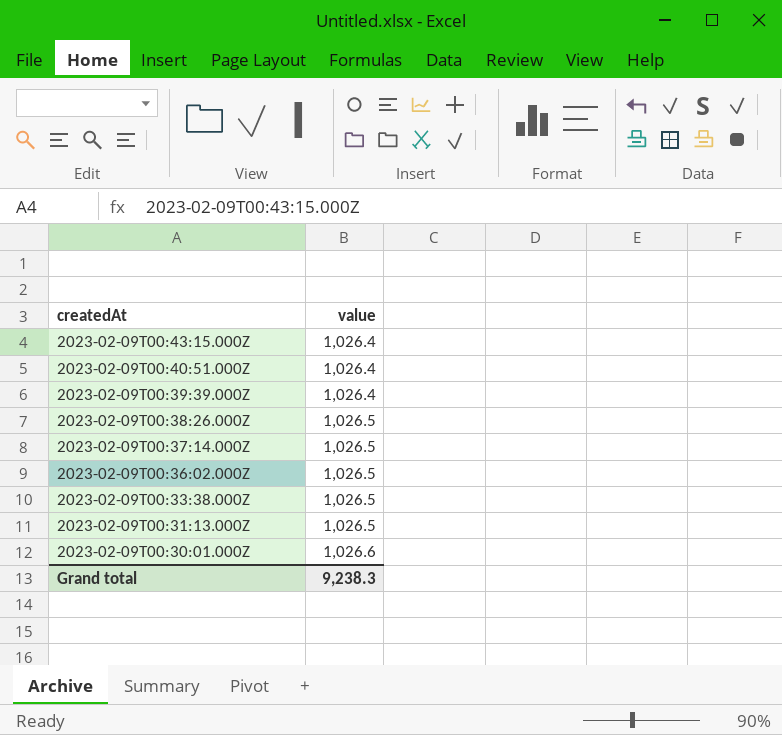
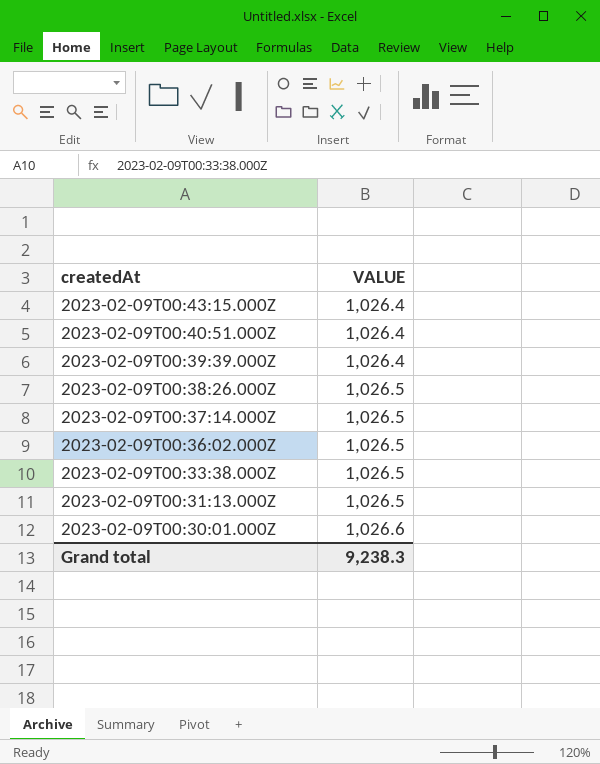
column name: value -> VALUE

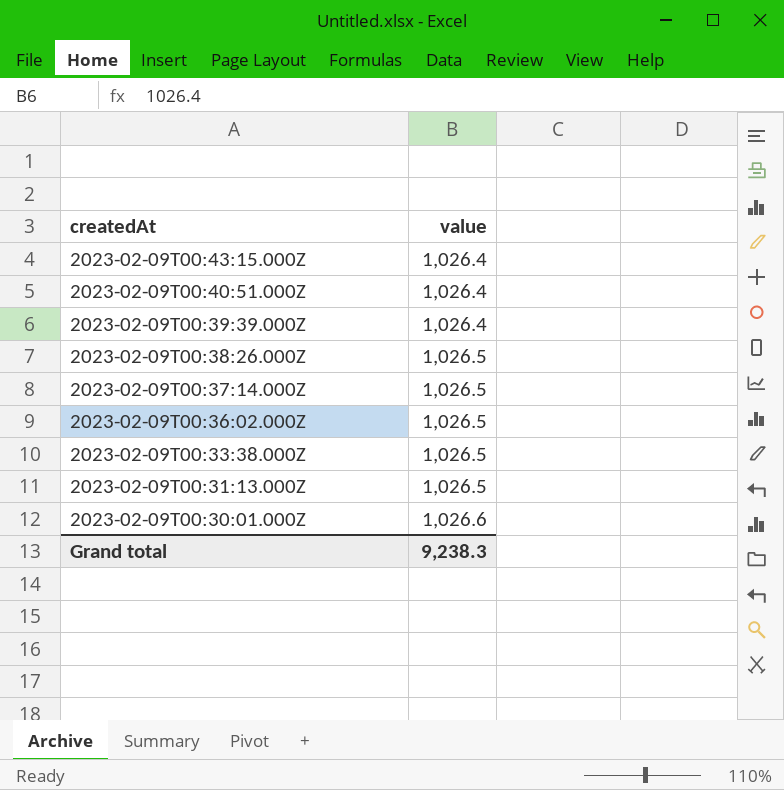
column name: VALUE -> value

